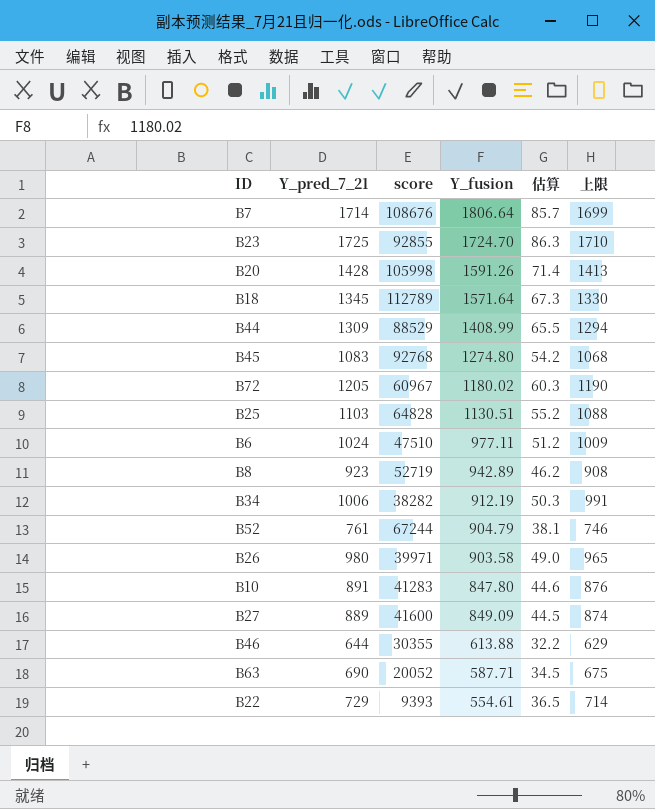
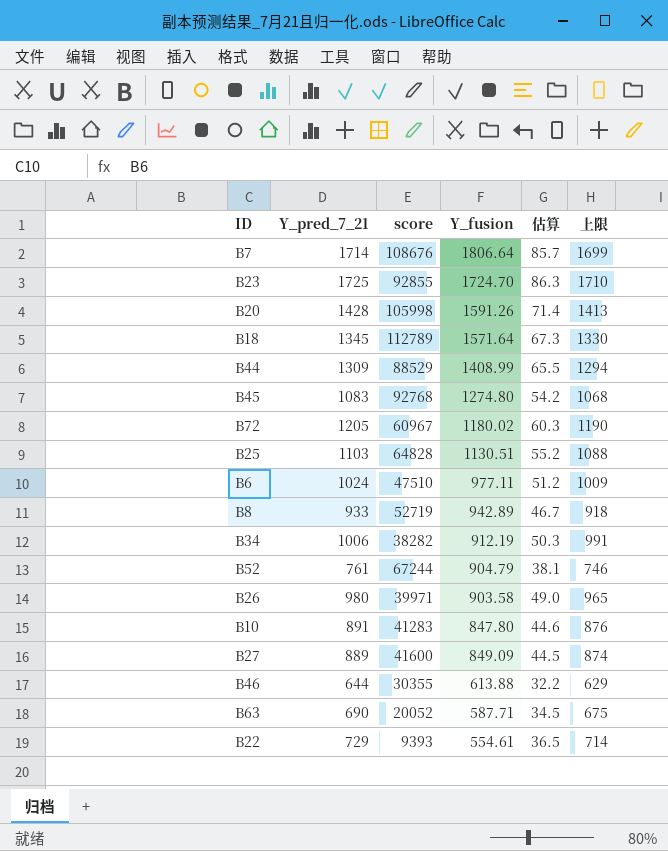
B8 | Y_pred_7_21: 923 -> 933
B8 | 估算: 46.2 -> 46.7
B8 | 上限: 908 -> 918

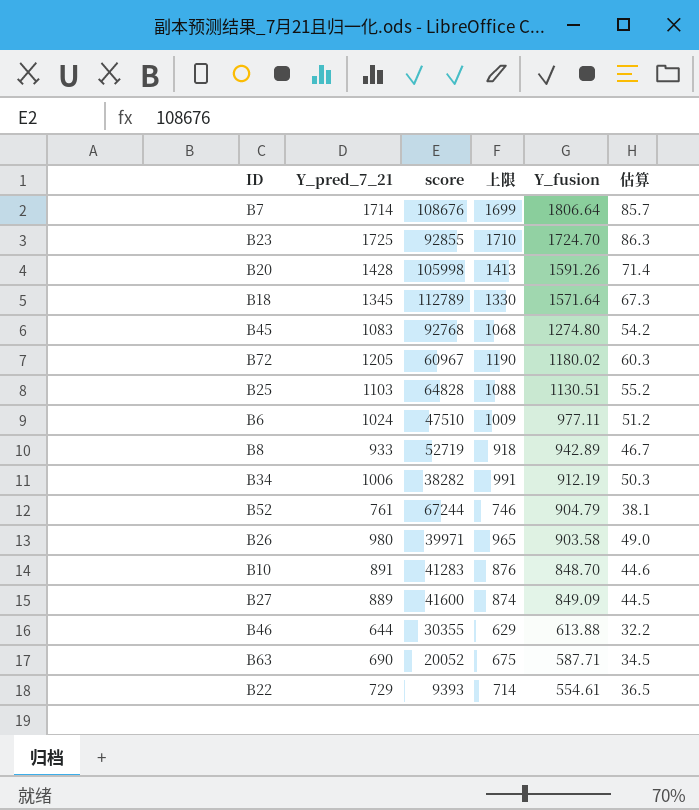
column 上限 | position: 6 -> 4
row B44: 1309 | 88529 | 1408.99 | 65.5 | 1294 -> none
B10 | Y_fusion: 847.80 -> 848.70

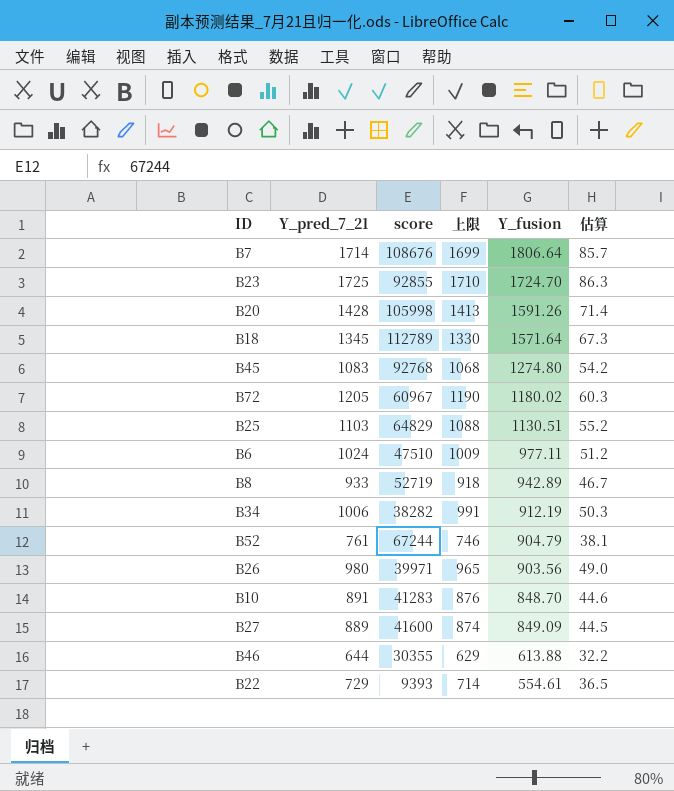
row B63: 690 | 20052 | 675 | 587.71 | 34.5 -> none
B25 | score: 64828 -> 64829
B26 | Y_fusion: 903.58 -> 903.56

